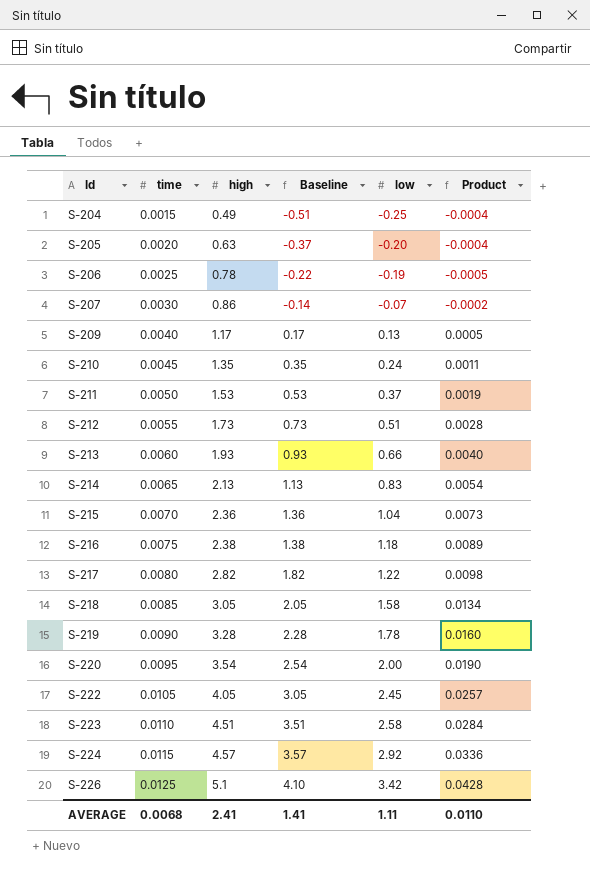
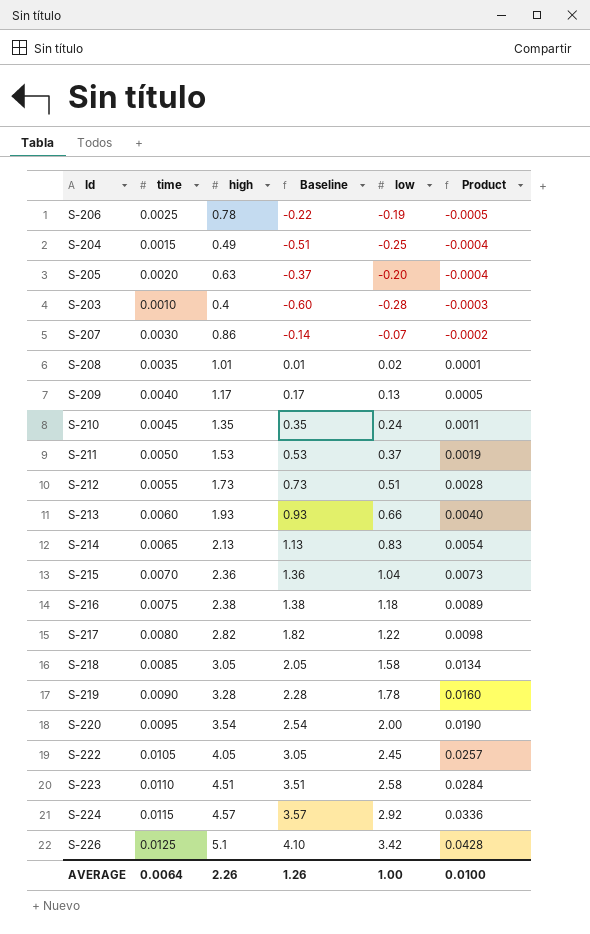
row order: Id ascending -> Product ascending
row S-203: none -> 0.0010 | 0.4 | -0.60 | -0.28 | -0.0003
row S-208: none -> 0.0035 | 1.01 | 0.01 | 0.02 | 0.0001
AVERAGE | time: 0.0068 -> 0.0064
AVERAGE | high: 2.41 -> 2.26
AVERAGE | Baseline: 1.41 -> 1.26
AVERAGE | low: 1.11 -> 1.00
AVERAGE | Product: 0.0110 -> 0.0100

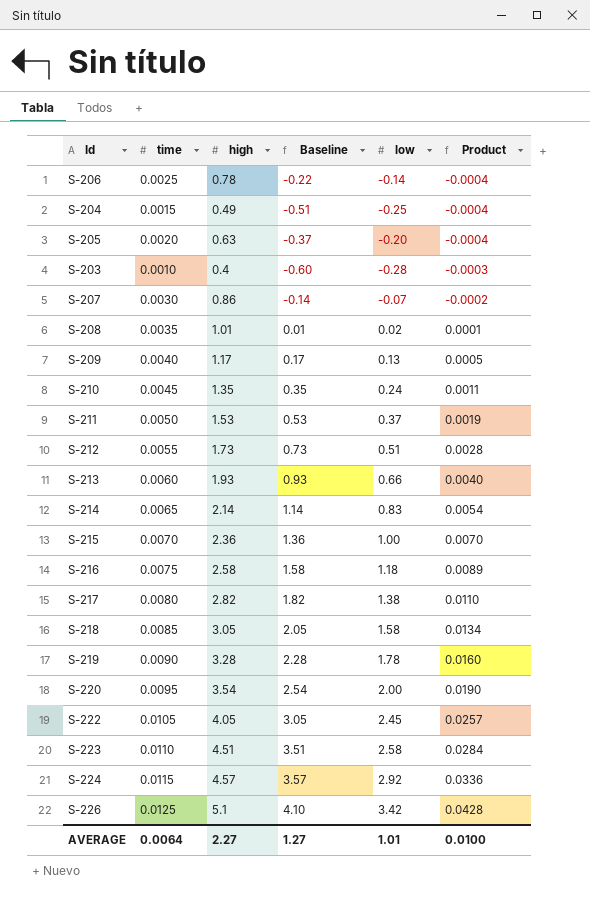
S-206 | low: -0.19 -> -0.14
S-206 | Product: -0.0005 -> -0.0004
S-214 | high: 2.13 -> 2.14
S-214 | Baseline: 1.13 -> 1.14
S-215 | low: 1.04 -> 1.00
S-215 | Product: 0.0073 -> 0.0070
S-216 | high: 2.38 -> 2.58
S-216 | Baseline: 1.38 -> 1.58
S-217 | low: 1.22 -> 1.38
S-217 | Product: 0.0098 -> 0.0110
AVERAGE | high: 2.26 -> 2.27
AVERAGE | Baseline: 1.26 -> 1.27
AVERAGE | low: 1.00 -> 1.01

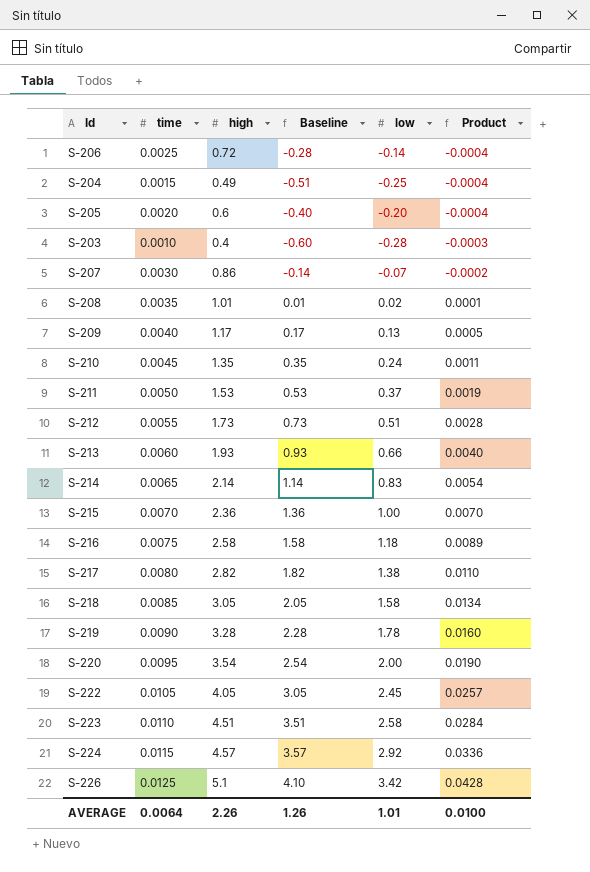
S-206 | high: 0.78 -> 0.72
S-206 | Baseline: -0.22 -> -0.28
S-205 | high: 0.63 -> 0.6
S-205 | Baseline: -0.37 -> -0.40
AVERAGE | high: 2.27 -> 2.26
AVERAGE | Baseline: 1.27 -> 1.26

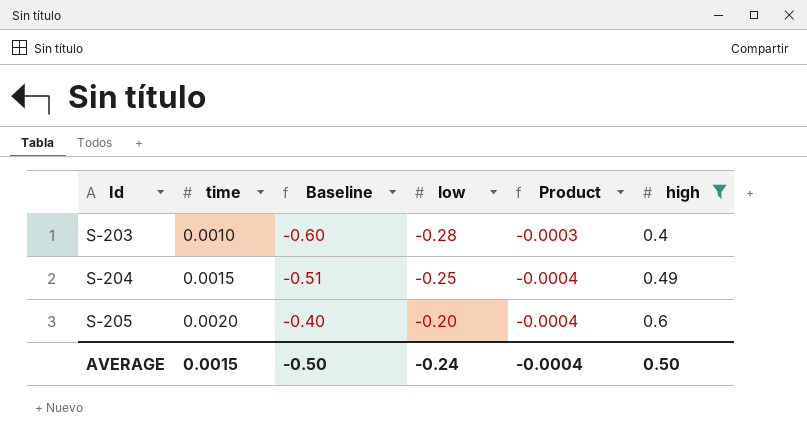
filter: none -> high <= 0.6
row order: Product ascending -> Id ascending
column high | position: 3 -> 6
AVERAGE | time: 0.0064 -> 0.0015
AVERAGE | Baseline: 1.26 -> -0.50
AVERAGE | low: 1.01 -> -0.24
AVERAGE | Product: 0.0100 -> -0.0004
AVERAGE | high: 2.26 -> 0.50

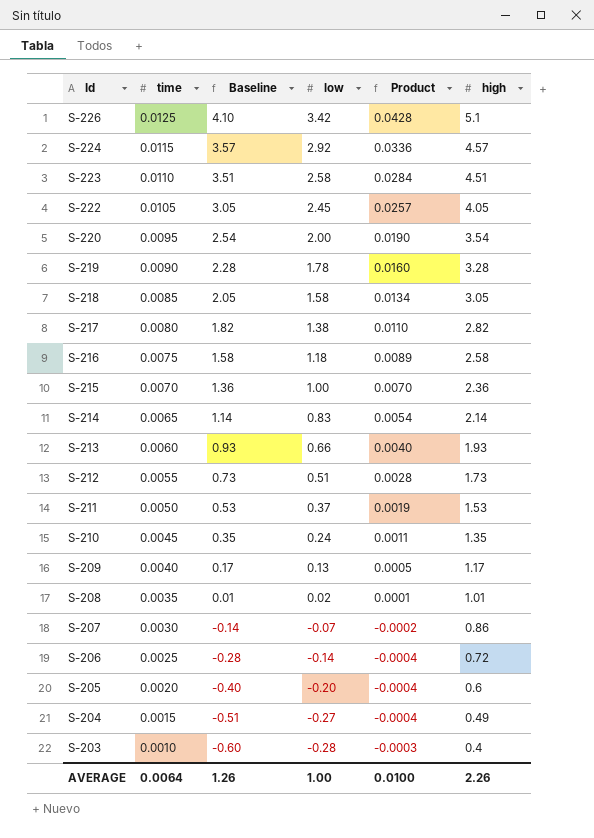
filter: high <= 0.6 -> none
row order: Id ascending -> Id descending
S-204 | low: -0.25 -> -0.27
AVERAGE | time: 0.0015 -> 0.0064
AVERAGE | Baseline: -0.50 -> 1.26
AVERAGE | low: -0.24 -> 1.00
AVERAGE | Product: -0.0004 -> 0.0100
AVERAGE | high: 0.50 -> 2.26

